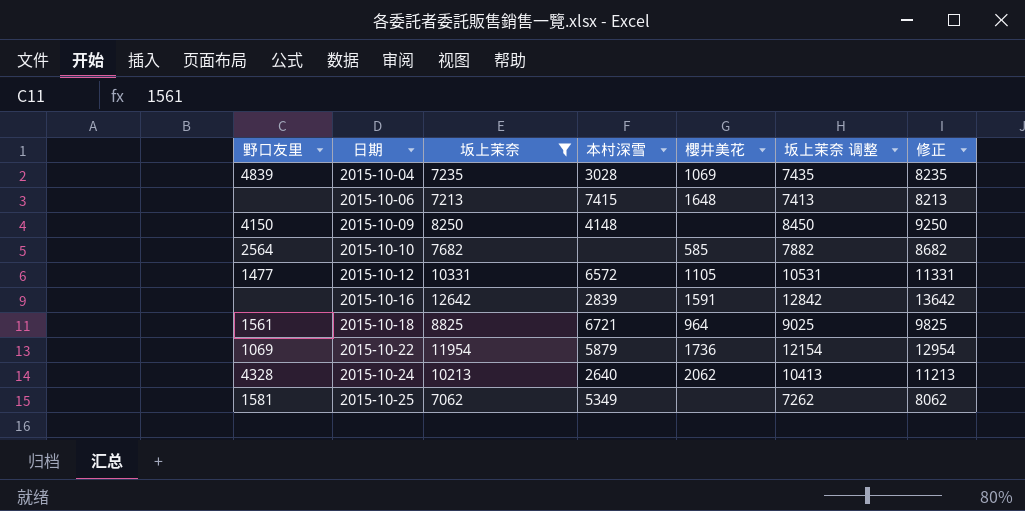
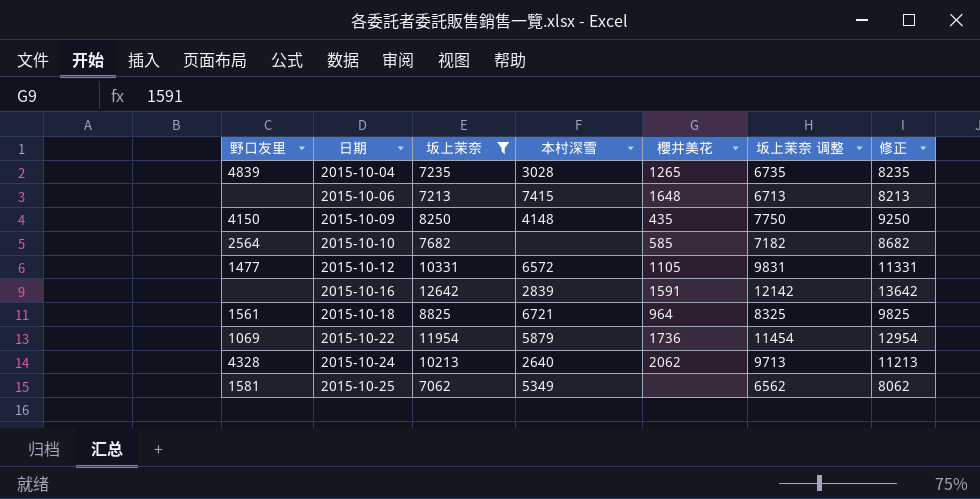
column 坂上茉奈 调整 | formula: [坂上茉奈] + 200 -> [坂上茉奈] - 500
2015-10-04 | 櫻井美花: 1069 -> 1265
2015-10-09 | 櫻井美花: none -> 435

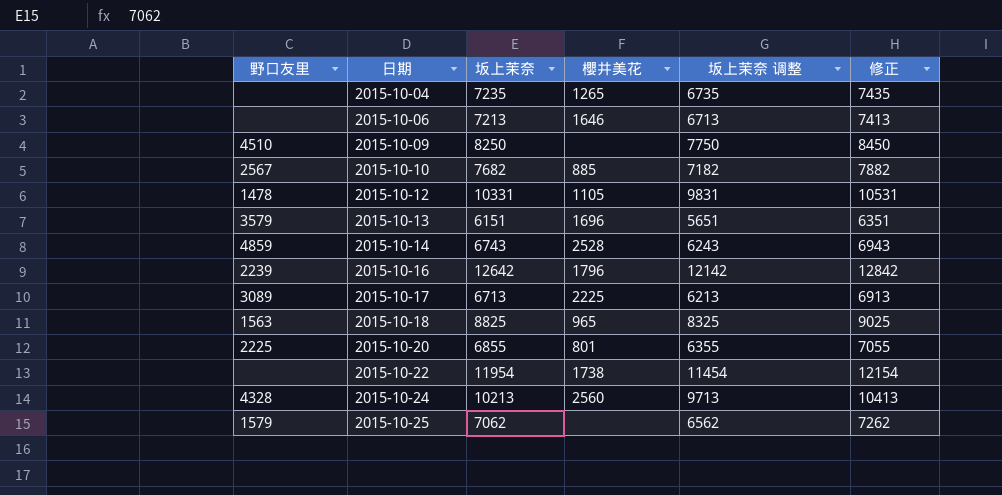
filter: 坂上茉奈 >= 7062 -> none
column 本村深雪 | position: 4 -> none
column 修正 | formula: [坂上茉奈] + 1000 -> [坂上茉奈] + 200
2015-10-04 | 野口友里: 4839 -> none
2015-10-06 | 櫻井美花: 1648 -> 1646
2015-10-09 | 野口友里: 4150 -> 4510
2015-10-09 | 櫻井美花: 435 -> none
2015-10-10 | 野口友里: 2564 -> 2567
2015-10-10 | 櫻井美花: 585 -> 885
2015-10-12 | 野口友里: 1477 -> 1478
2015-10-16 | 野口友里: none -> 2239
2015-10-16 | 櫻井美花: 1591 -> 1796
2015-10-18 | 野口友里: 1561 -> 1563
2015-10-18 | 櫻井美花: 964 -> 965
2015-10-22 | 野口友里: 1069 -> none
2015-10-22 | 櫻井美花: 1736 -> 1738
2015-10-24 | 櫻井美花: 2062 -> 2560
2015-10-25 | 野口友里: 1581 -> 1579

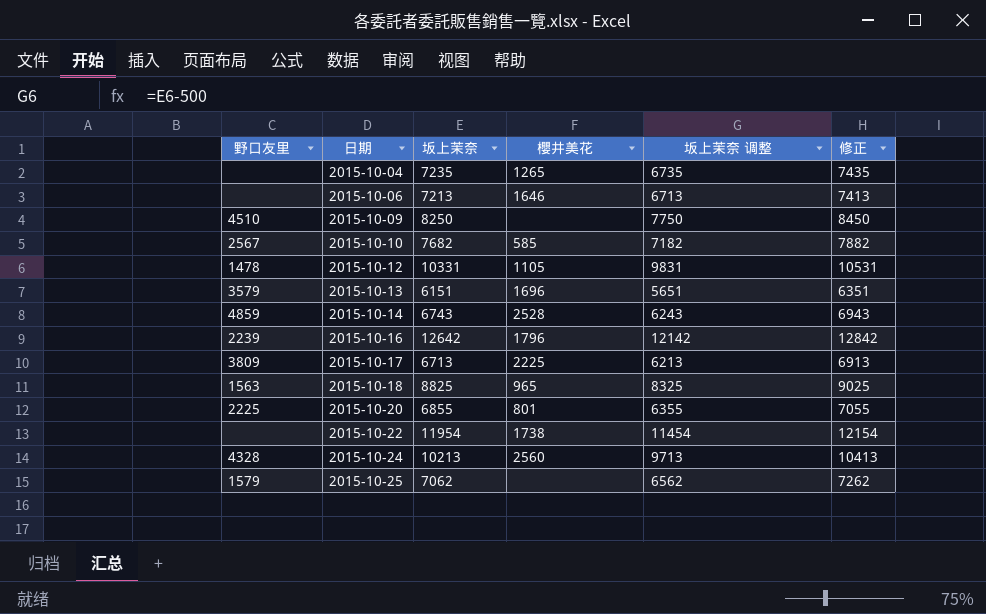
2015-10-10 | 櫻井美花: 885 -> 585
2015-10-17 | 野口友里: 3089 -> 3809

